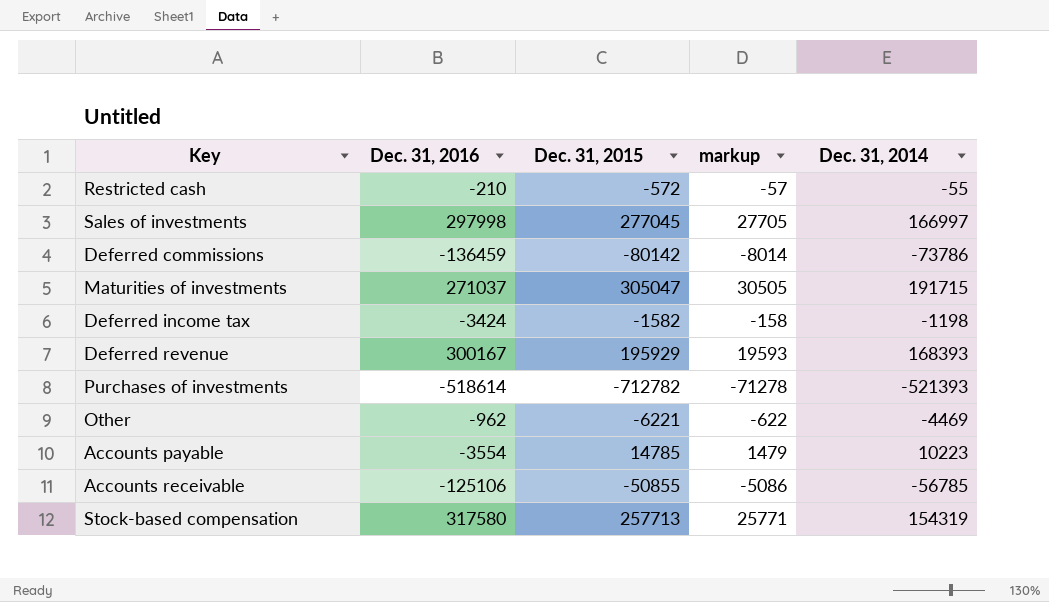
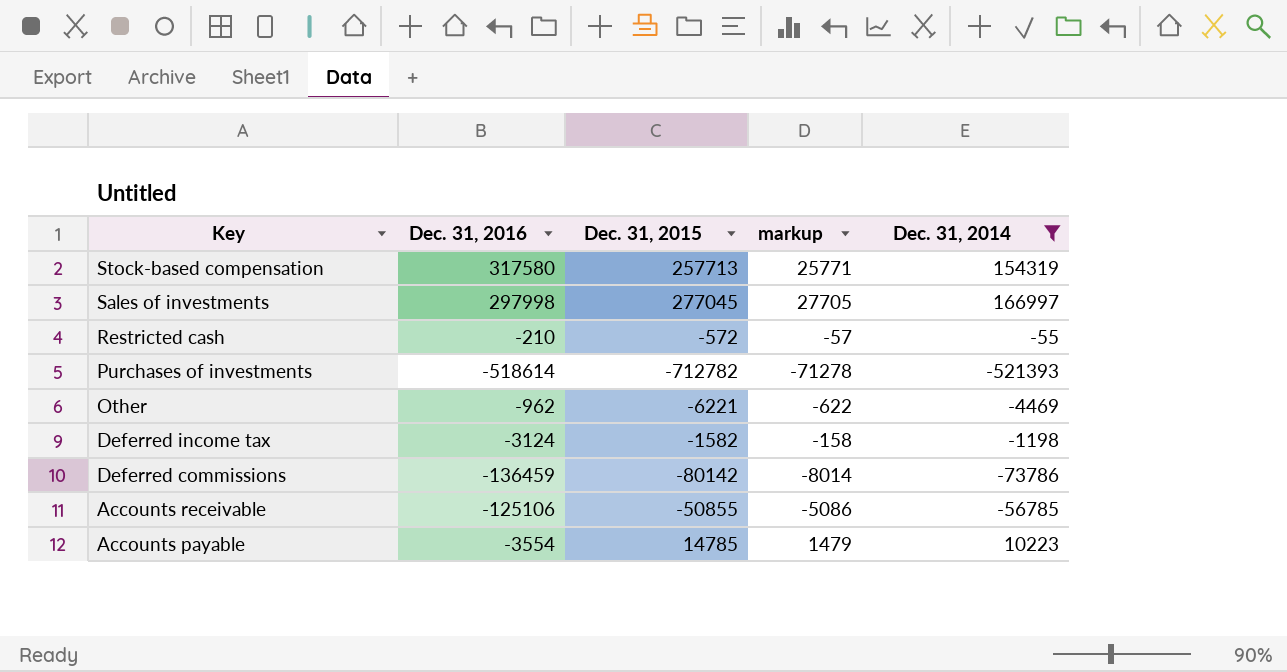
filter: none -> Dec. 31, 2014 <= 166997
row order: none -> Key descending
Deferred income tax | Dec. 31, 2016: -3424 -> -3124

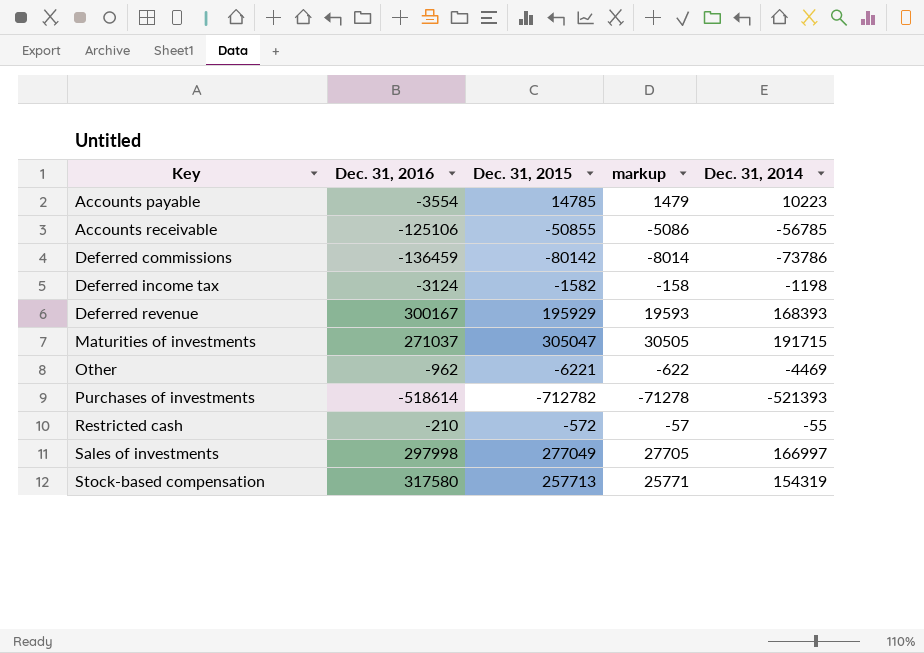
filter: Dec. 31, 2014 <= 166997 -> none
row order: Key descending -> Key ascending
Sales of investments | Dec. 31, 2015: 277045 -> 277049

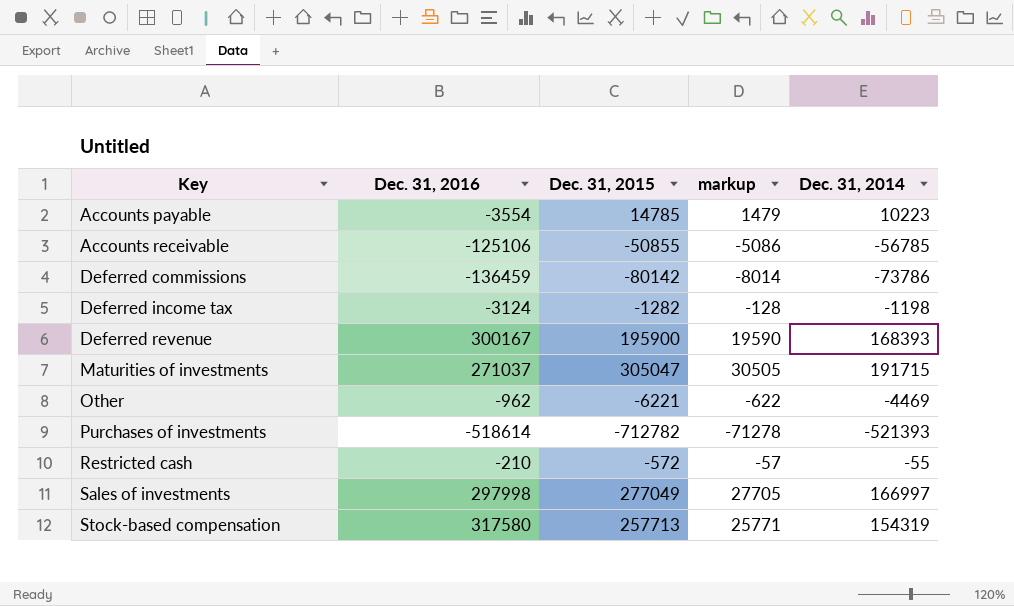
Deferred income tax | Dec. 31, 2015: -1582 -> -1282
Deferred income tax | markup: -158 -> -128
Deferred revenue | Dec. 31, 2015: 195929 -> 195900
Deferred revenue | markup: 19593 -> 19590

